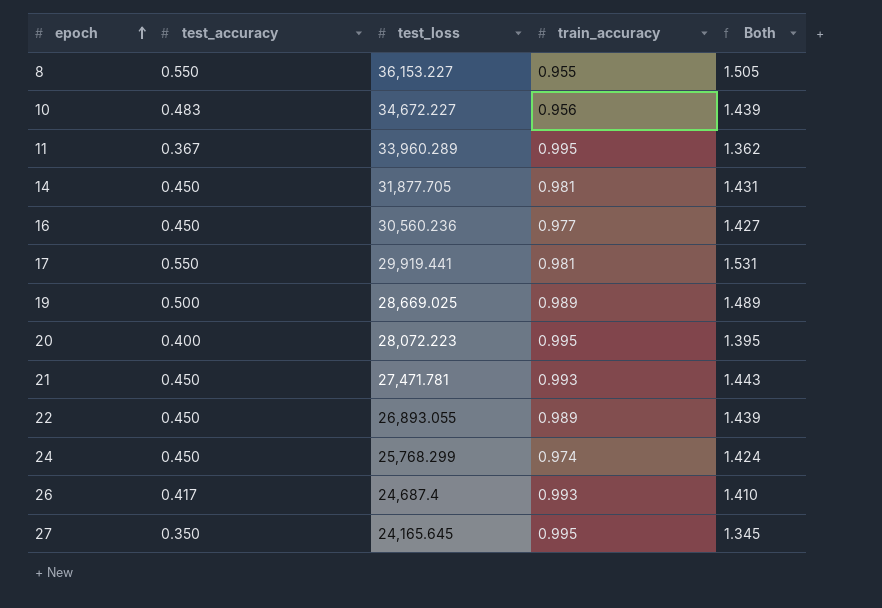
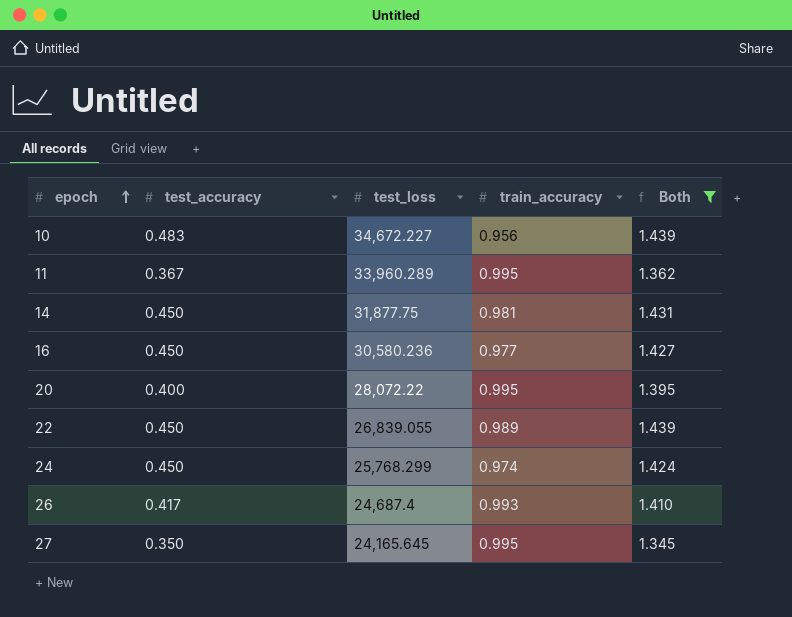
filter: none -> Both <= 1.439
14 | test_loss: 31,877.705 -> 31,877.75
16 | test_loss: 30,560.236 -> 30,580.236
20 | test_loss: 28,072.223 -> 28,072.22
22 | test_loss: 26,893.055 -> 26,839.055

